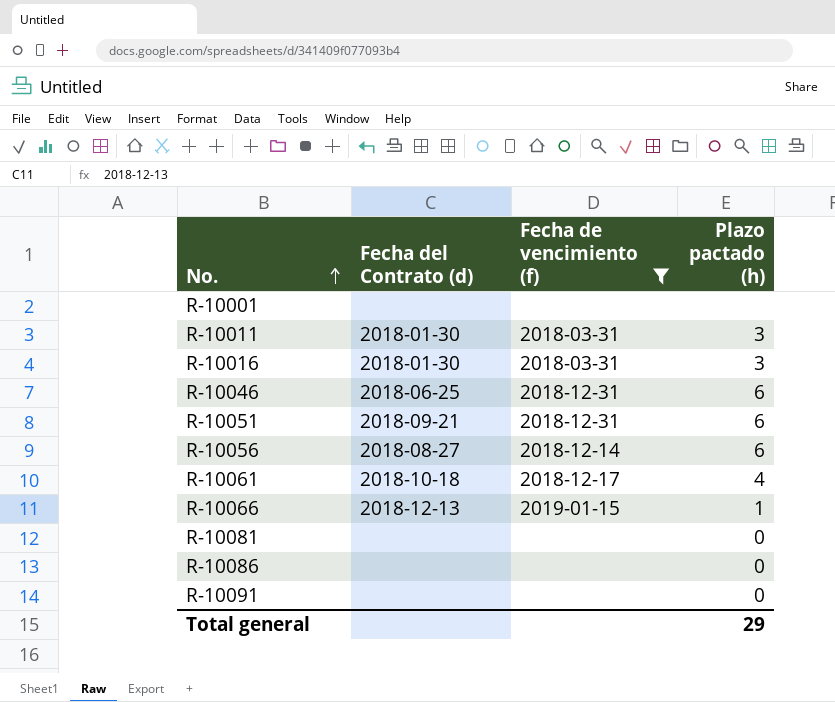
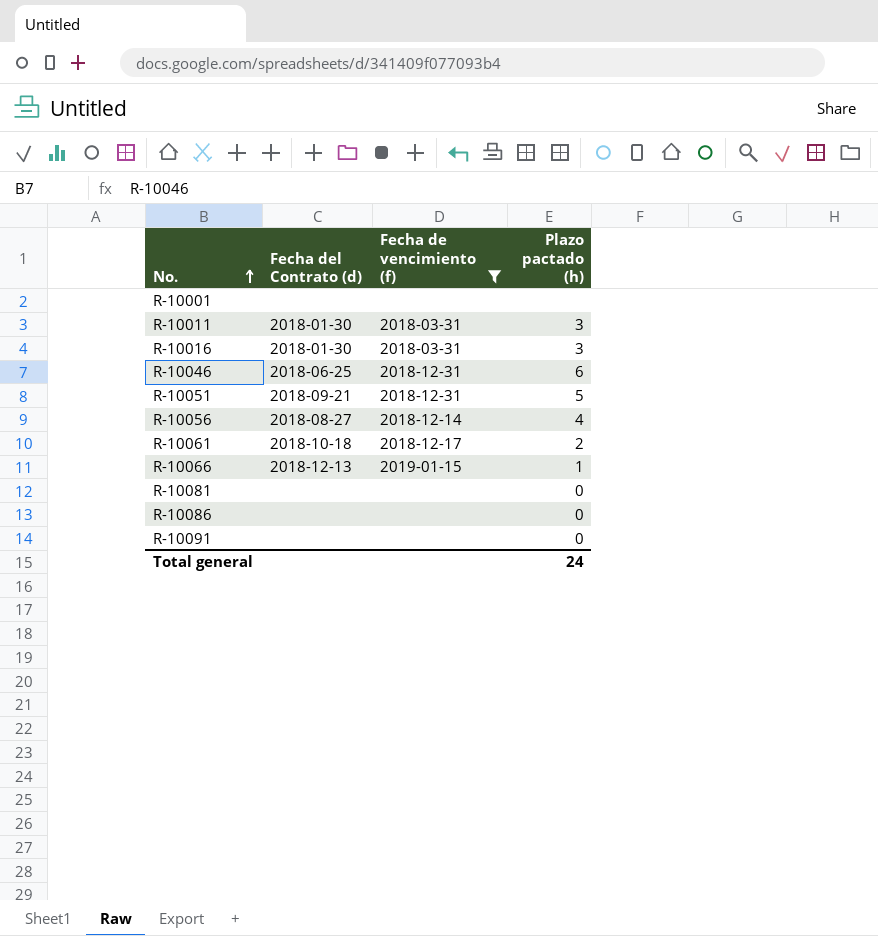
R-10051 | Plazo pactado (h): 6 -> 5
R-10056 | Plazo pactado (h): 6 -> 4
R-10061 | Plazo pactado (h): 4 -> 2
Total general | Plazo pactado (h): 29 -> 24

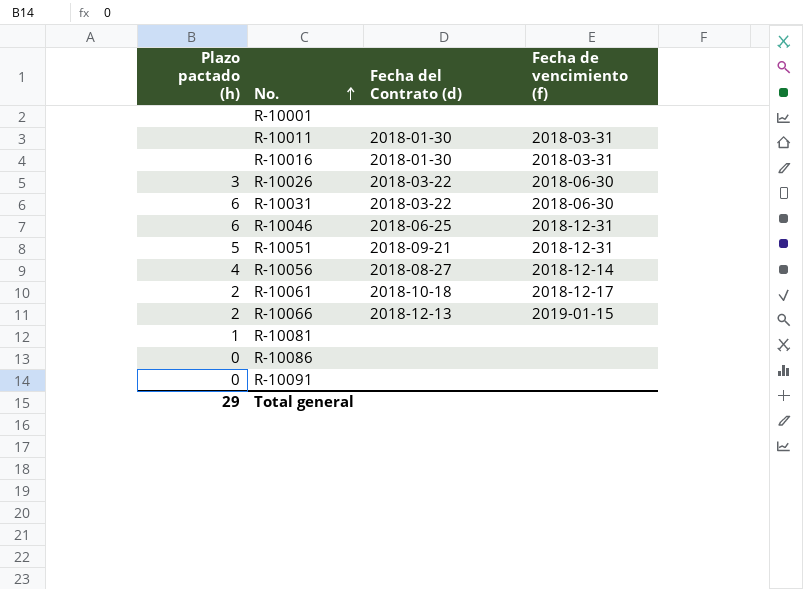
filter: Fecha de vencimiento (f) != 2018-06-30 -> none
column Plazo pactado (h) | position: 4 -> 1
R-10011 | Plazo pactado (h): 3 -> none
R-10016 | Plazo pactado (h): 3 -> none
R-10066 | Plazo pactado (h): 1 -> 2
R-10081 | Plazo pactado (h): 0 -> 1
Total general | Plazo pactado (h): 24 -> 29

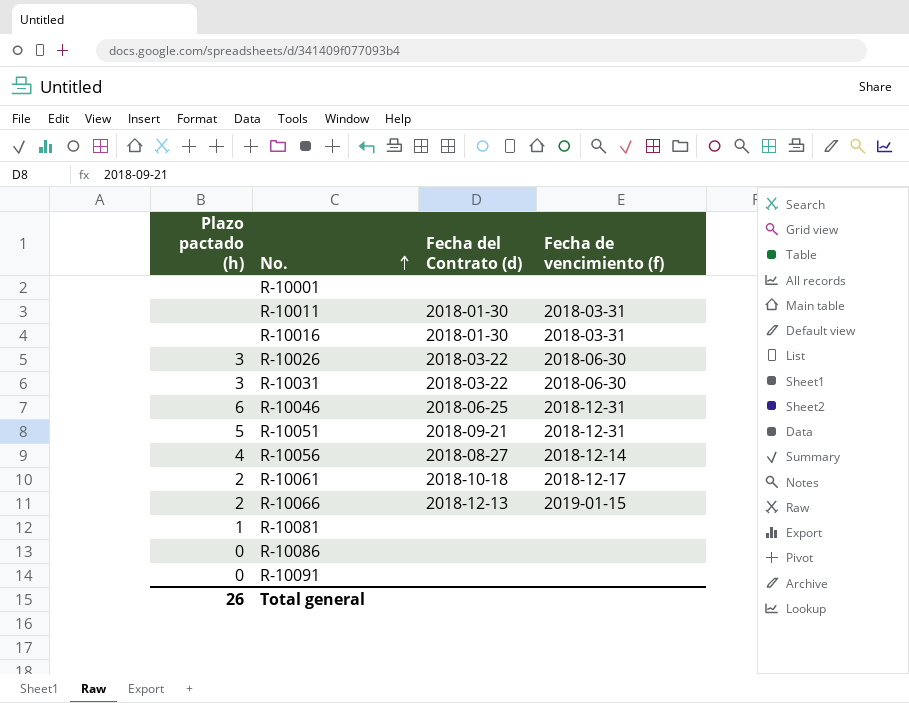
R-10031 | Plazo pactado (h): 6 -> 3
Total general | Plazo pactado (h): 29 -> 26

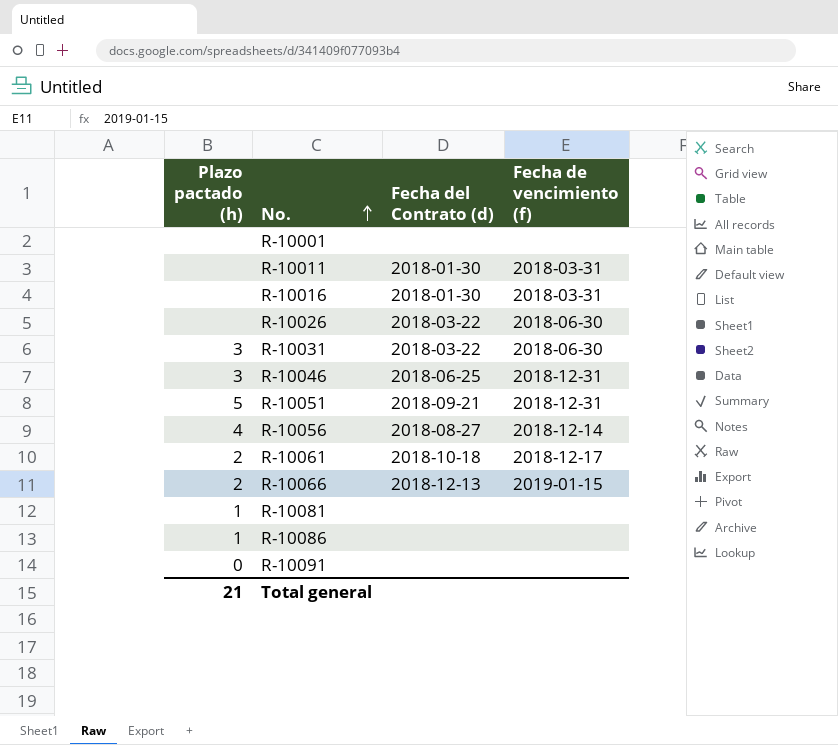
R-10026 | Plazo pactado (h): 3 -> none
R-10046 | Plazo pactado (h): 6 -> 3
R-10086 | Plazo pactado (h): 0 -> 1
Total general | Plazo pactado (h): 26 -> 21

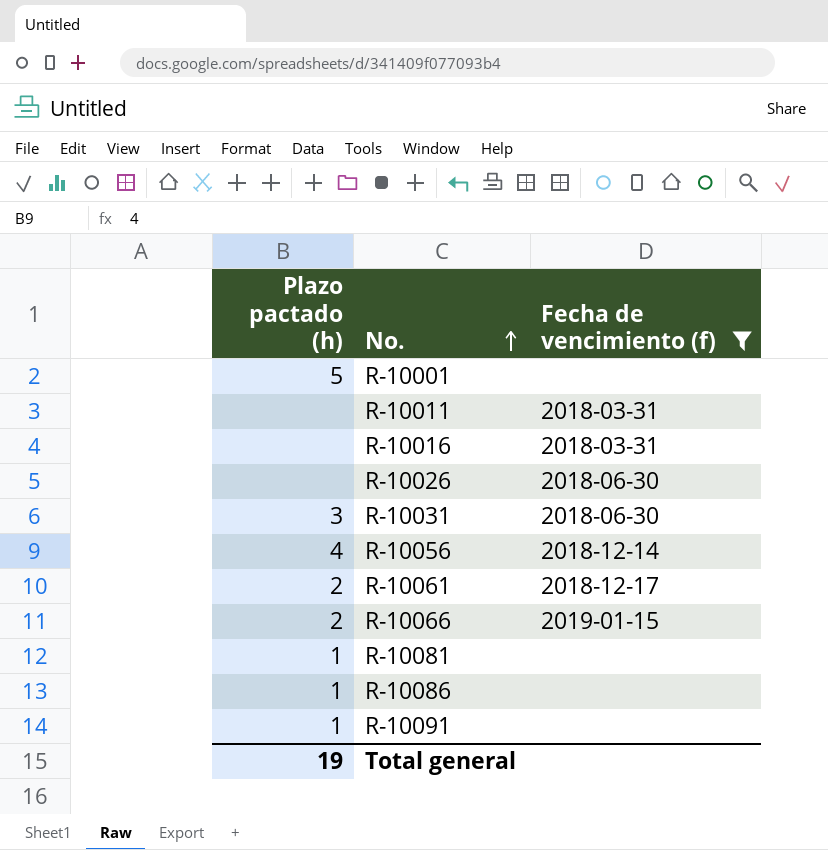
filter: none -> Fecha de vencimiento (f) != 2018-12-31
column Fecha del Contrato (d) | position: 3 -> none
R-10001 | Plazo pactado (h): none -> 5
R-10091 | Plazo pactado (h): 0 -> 1
Total general | Plazo pactado (h): 21 -> 19

